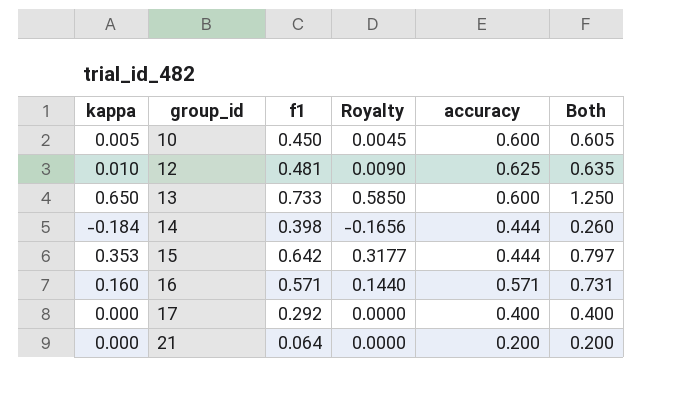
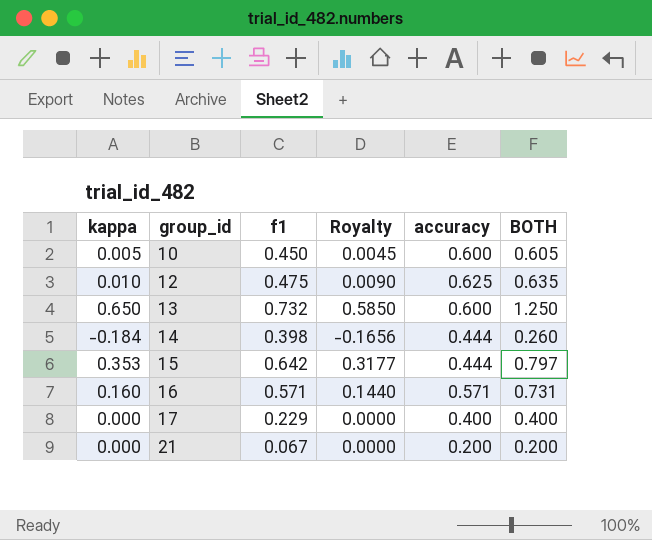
column name: Both -> BOTH
12 | f1: 0.481 -> 0.475
13 | f1: 0.733 -> 0.732
17 | f1: 0.292 -> 0.229
21 | f1: 0.064 -> 0.067

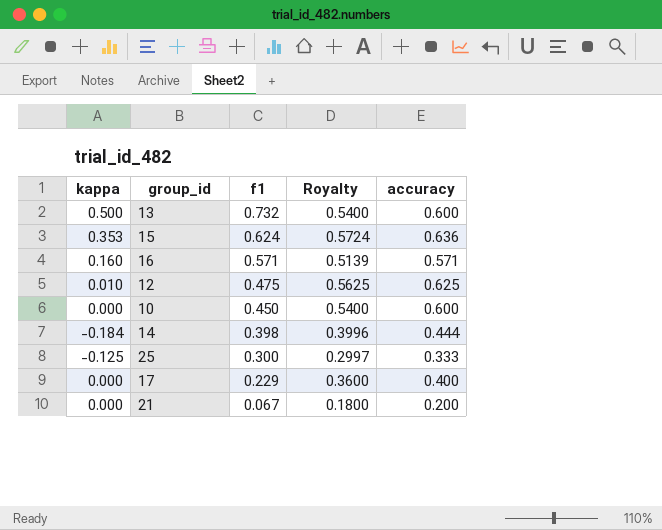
row order: group_id ascending -> f1 descending
column BOTH | formula: [kappa] + [accuracy] -> none
column Royalty | formula: [kappa] * 0.9 -> [accuracy] * 0.9
13 | kappa: 0.650 -> 0.500
15 | f1: 0.642 -> 0.624
15 | accuracy: 0.444 -> 0.636
10 | kappa: 0.005 -> 0.000
row 25: none -> -0.125 | 0.300 | 0.2997 | 0.333

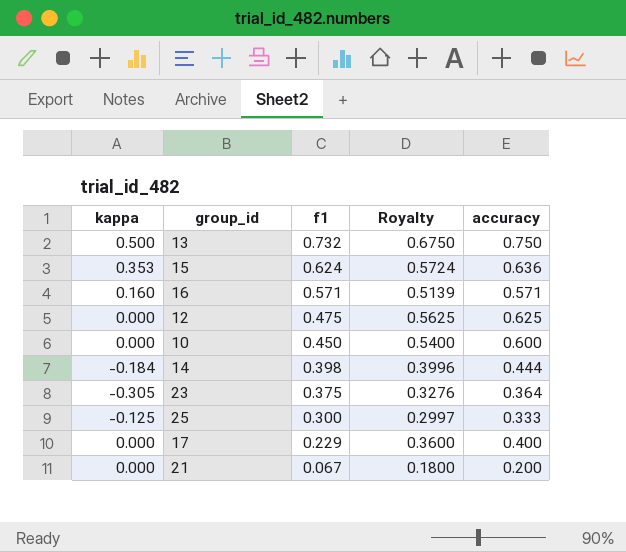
13 | Royalty: 0.5400 -> 0.6750
13 | accuracy: 0.600 -> 0.750
12 | kappa: 0.010 -> 0.000
row 23: none -> -0.305 | 0.375 | 0.3276 | 0.364

